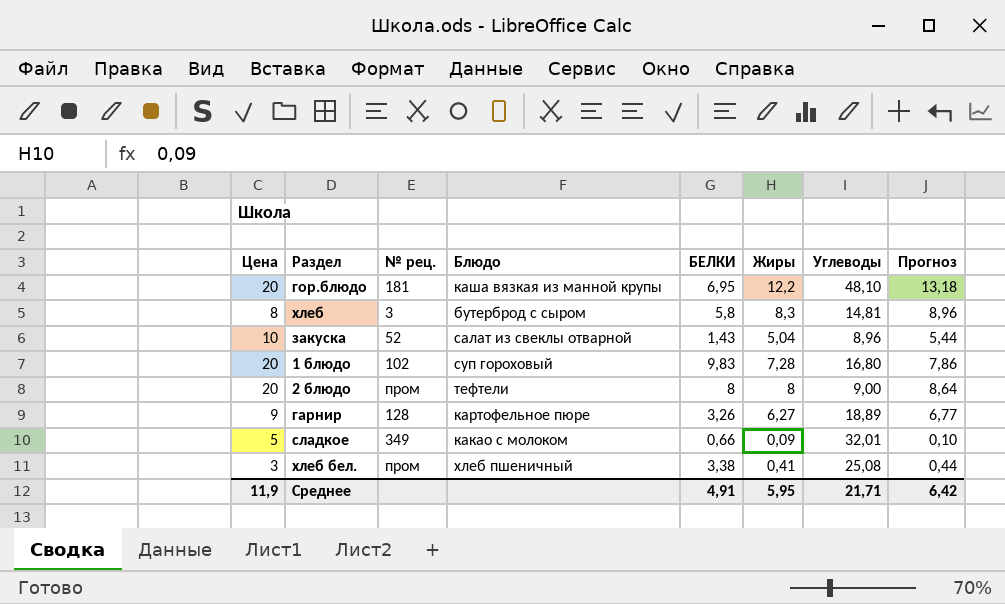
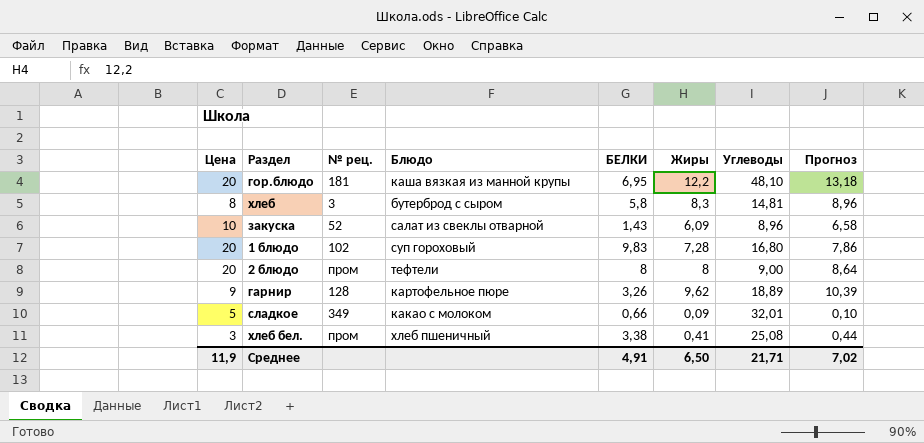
закуска | Жиры: 5,04 -> 6,09
закуска | Прогноз: 5,44 -> 6,58
гарнир | Жиры: 6,27 -> 9,62
гарнир | Прогноз: 6,77 -> 10,39
Среднее | Жиры: 5,95 -> 6,50
Среднее | Прогноз: 6,42 -> 7,02

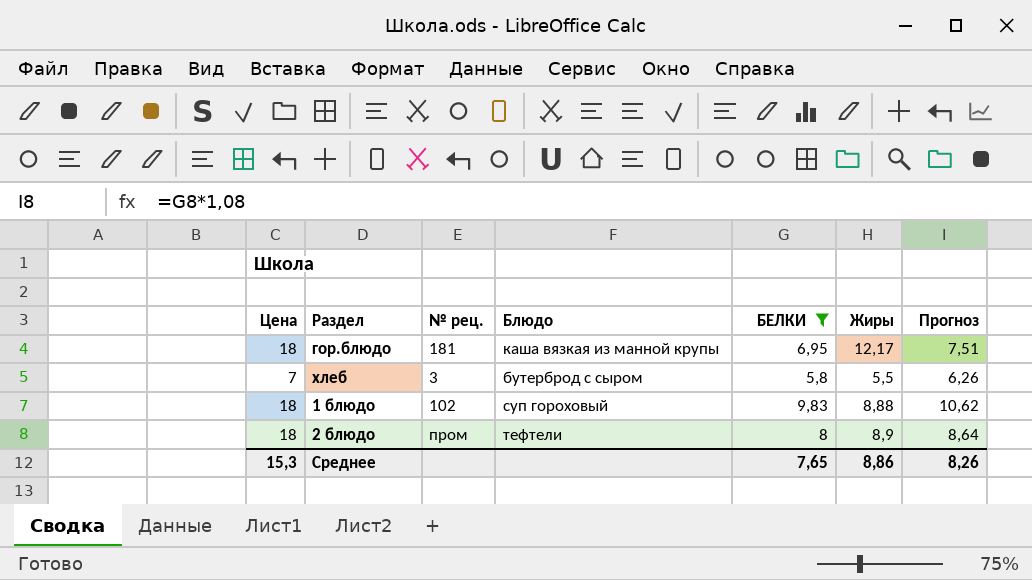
filter: none -> БЕЛКИ >= 5,8
column Углеводы | position: 7 -> none
column Прогноз | formula: [Жиры] * 1,08 -> [БЕЛКИ] * 1,08
гор.блюдо | Цена: 20 -> 18
гор.блюдо | Жиры: 12,2 -> 12,17
хлеб | Цена: 8 -> 7
хлеб | Жиры: 8,3 -> 5,5
1 блюдо | Цена: 20 -> 18
1 блюдо | Жиры: 7,28 -> 8,88
2 блюдо | Цена: 20 -> 18
2 блюдо | Жиры: 8 -> 8,9
Среднее | Цена: 11,9 -> 15,3
Среднее | БЕЛКИ: 4,91 -> 7,65
Среднее | Жиры: 6,50 -> 8,86
Среднее | Прогноз: 7,02 -> 8,26

